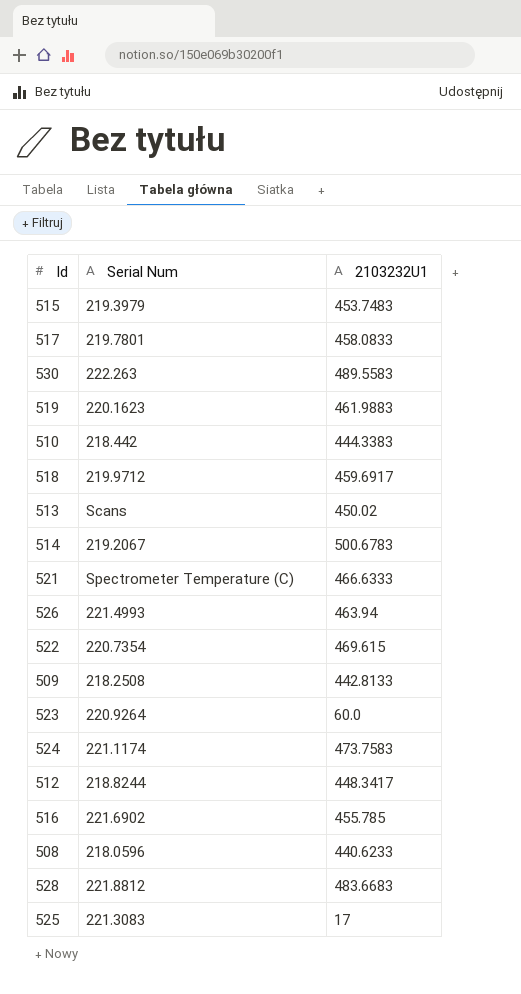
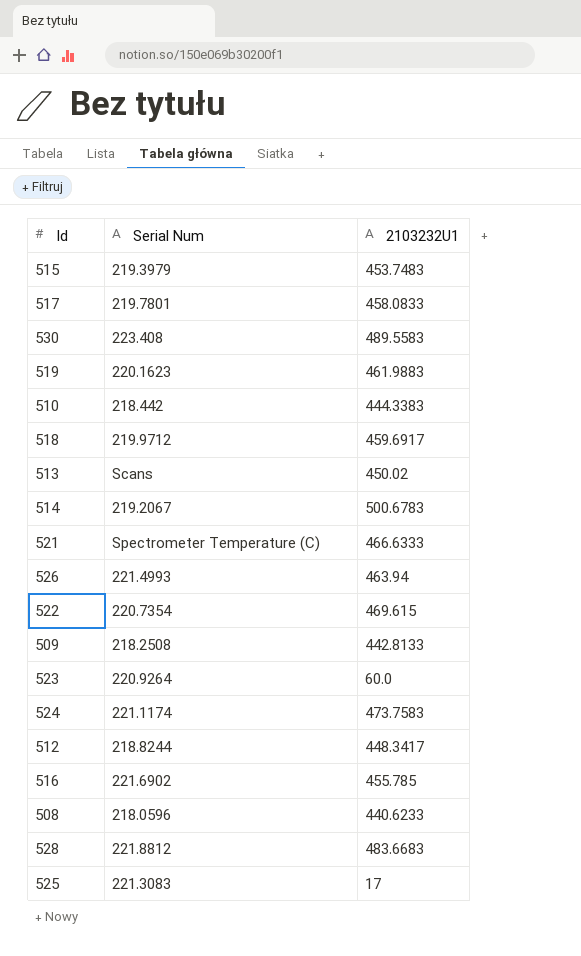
530 | Serial Num: 222.263 -> 223.408

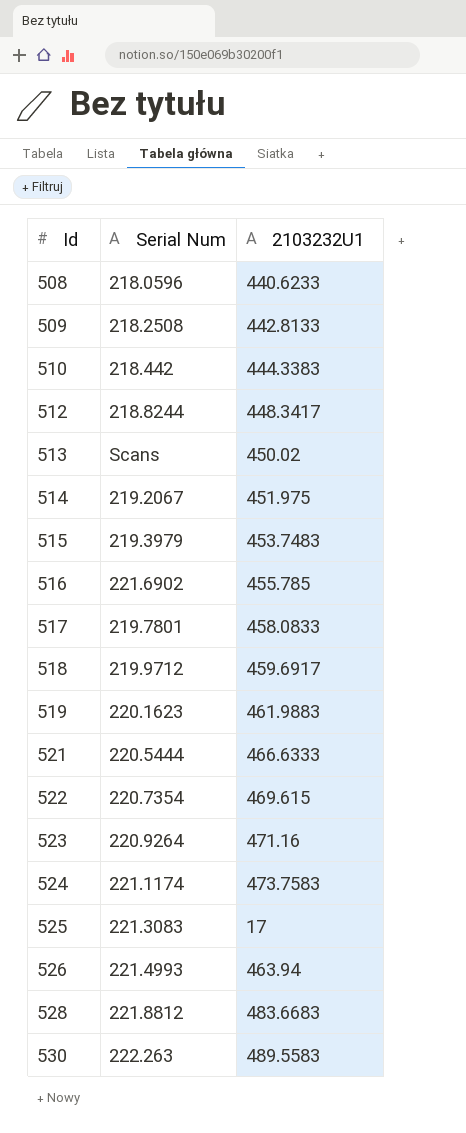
row order: none -> Id ascending
514 | 2103232U1: 500.6783 -> 451.975
521 | Serial Num: Spectrometer Temperature (C) -> 220.5444
523 | 2103232U1: 60.0 -> 471.16
530 | Serial Num: 223.408 -> 222.263

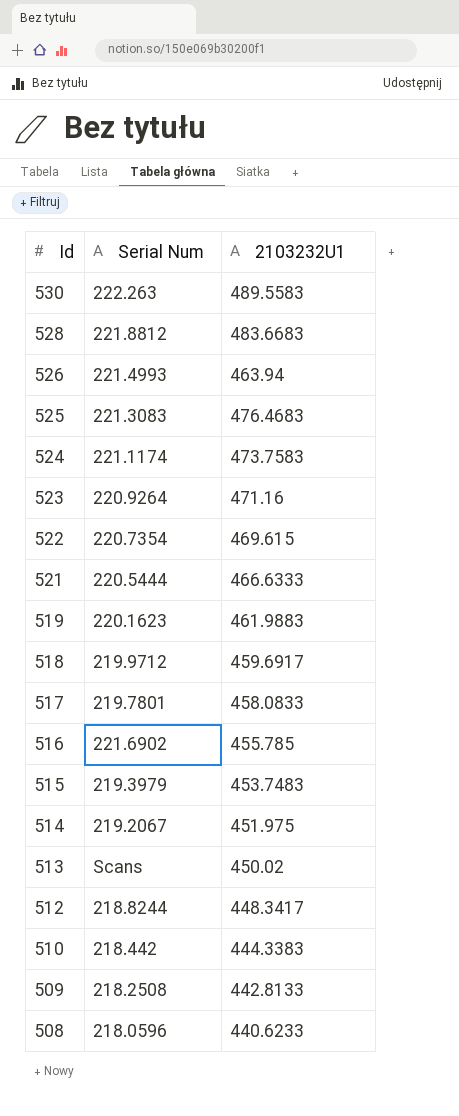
row order: Id ascending -> Id descending
525 | 2103232U1: 17 -> 476.4683

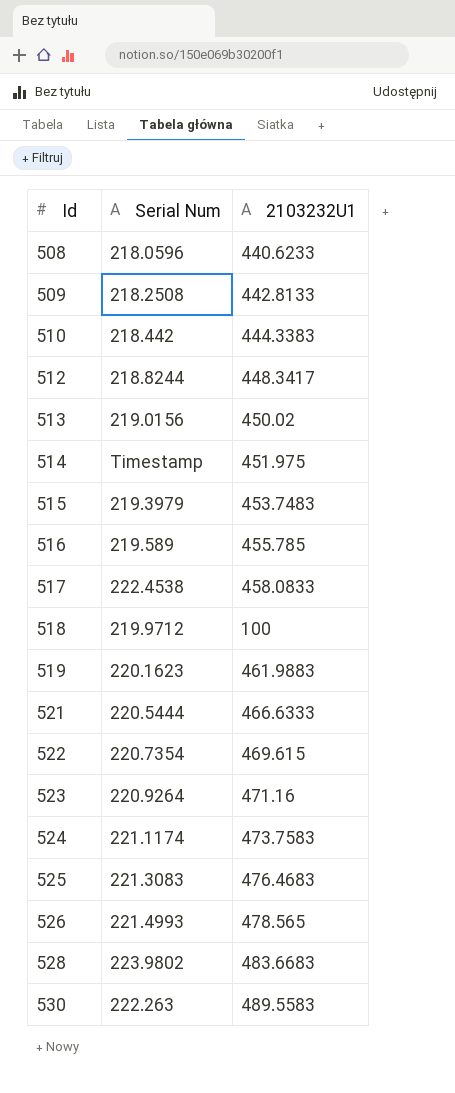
row order: Id descending -> Id ascending
513 | Serial Num: Scans -> 219.0156
514 | Serial Num: 219.2067 -> Timestamp
516 | Serial Num: 221.6902 -> 219.589
517 | Serial Num: 219.7801 -> 222.4538
518 | 2103232U1: 459.6917 -> 100
526 | 2103232U1: 463.94 -> 478.565
528 | Serial Num: 221.8812 -> 223.9802

